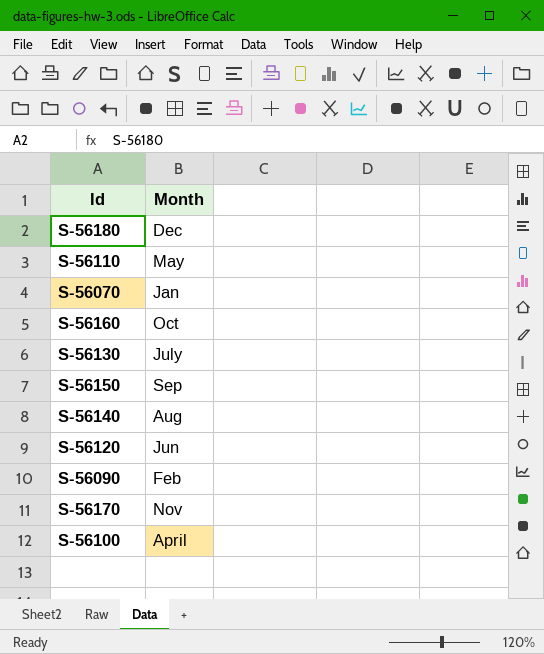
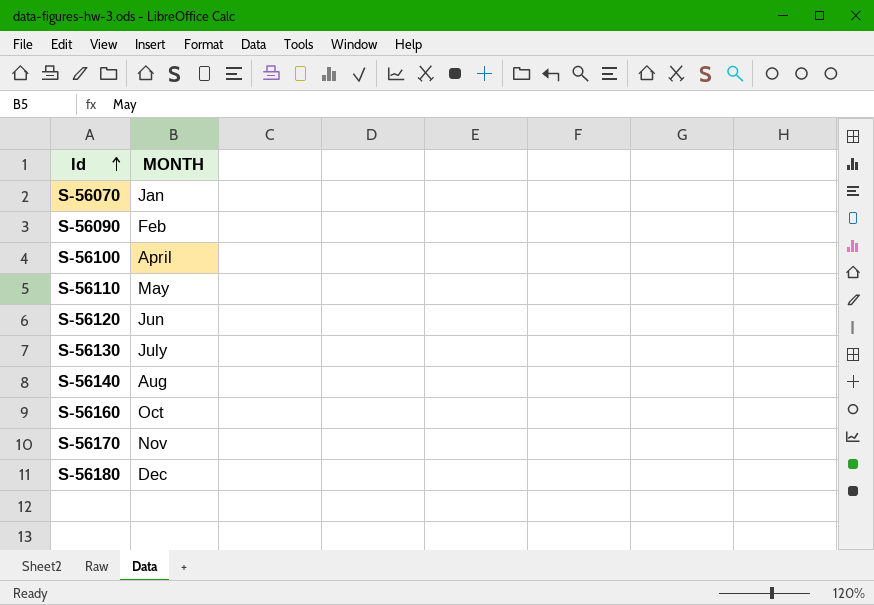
row order: none -> Id ascending
column name: Month -> MONTH
row S-56150: Sep -> none

